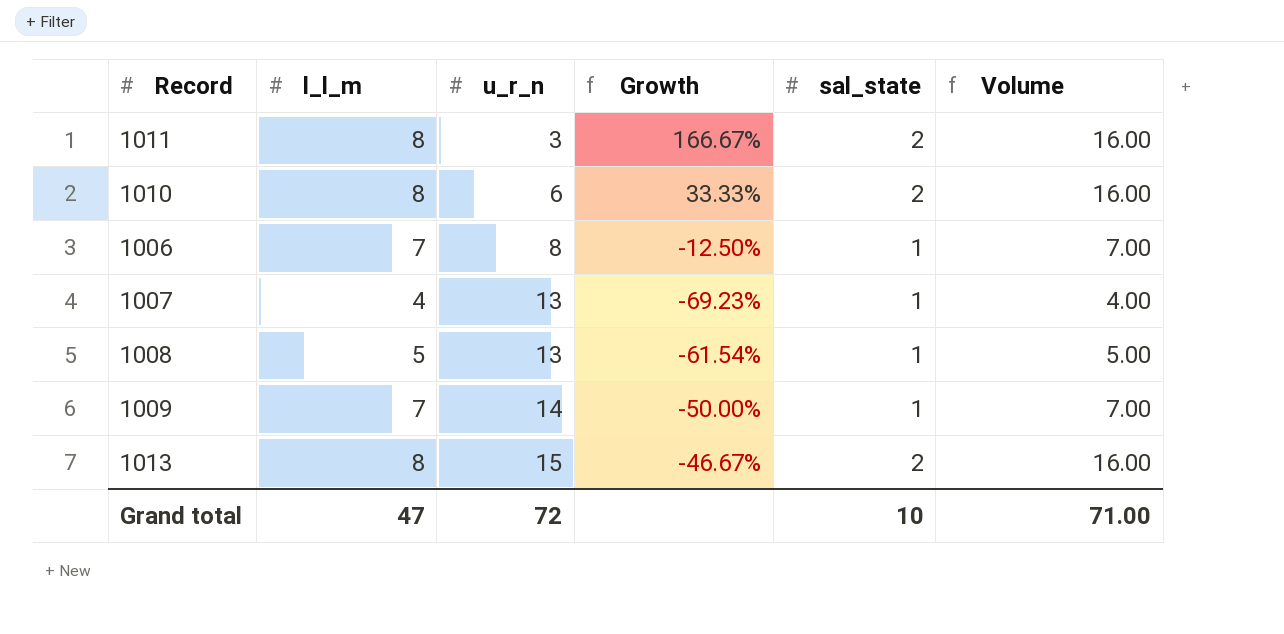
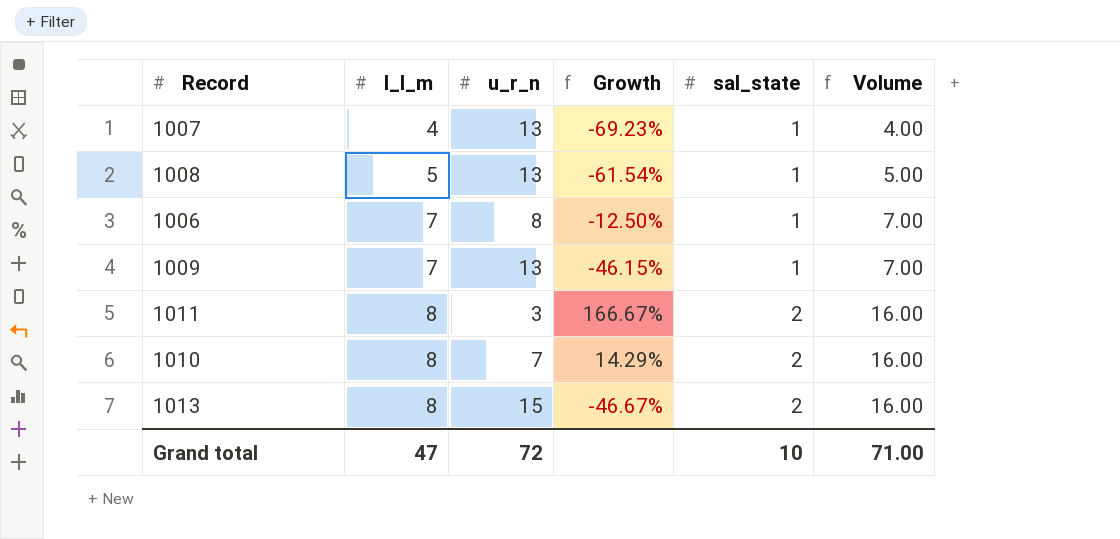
row order: u_r_n ascending -> l_l_m ascending
1009 | u_r_n: 14 -> 13
1009 | Growth: -50.00% -> -46.15%
1010 | u_r_n: 6 -> 7
1010 | Growth: 33.33% -> 14.29%

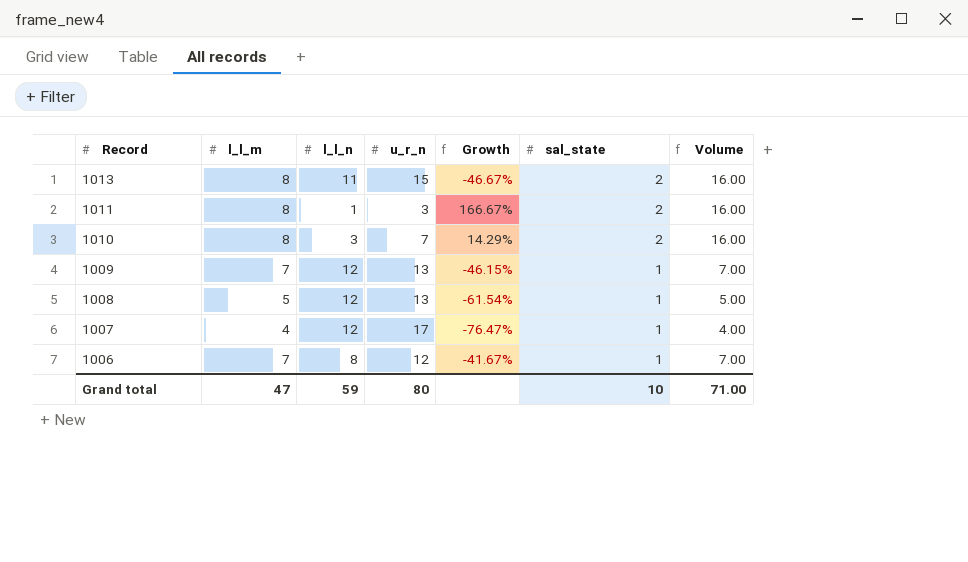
row order: l_l_m ascending -> Record descending
column l_l_n | position: none -> 3
1007 | u_r_n: 13 -> 17
1007 | Growth: -69.23% -> -76.47%
1006 | u_r_n: 8 -> 12
1006 | Growth: -12.50% -> -41.67%
Grand total | u_r_n: 72 -> 80

